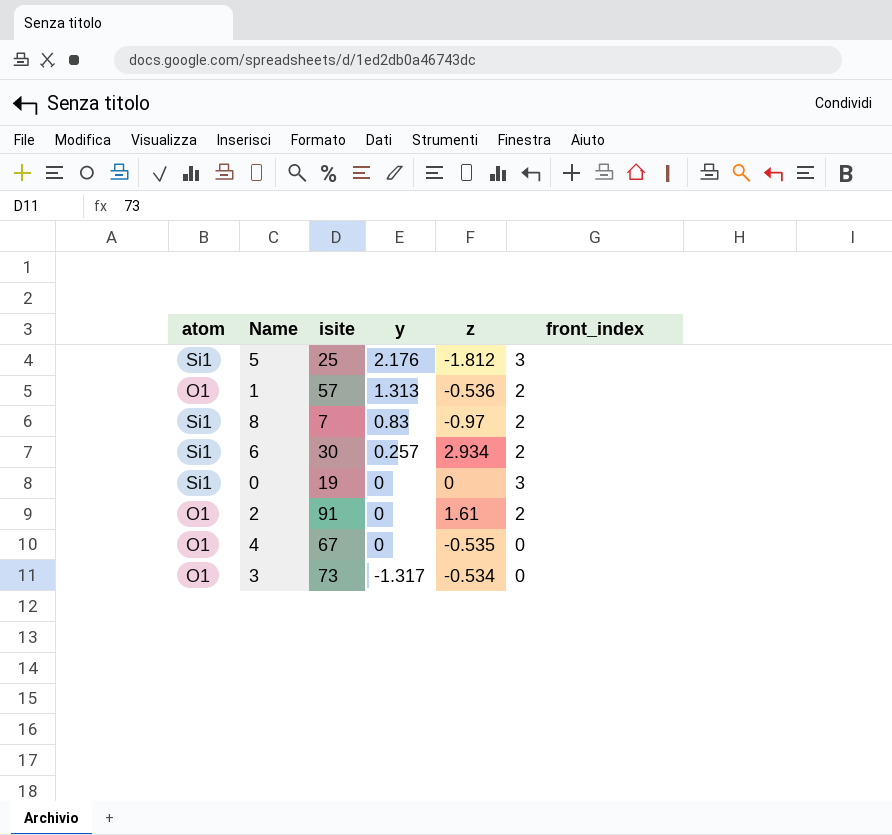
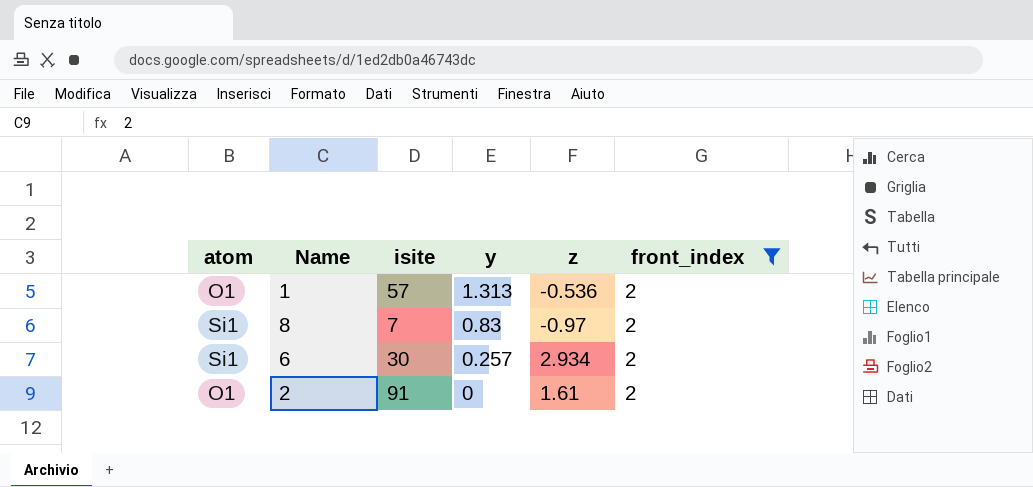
filter: none -> front_index = 2

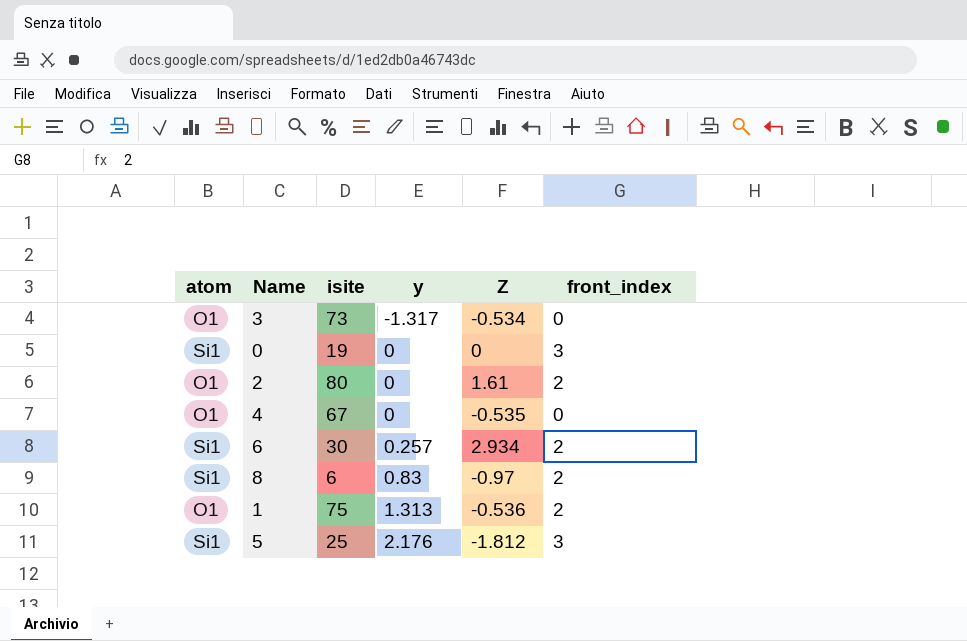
filter: front_index = 2 -> none
row order: y descending -> y ascending
column name: z -> Z
2 | isite: 91 -> 80
8 | isite: 7 -> 6
1 | isite: 57 -> 75

